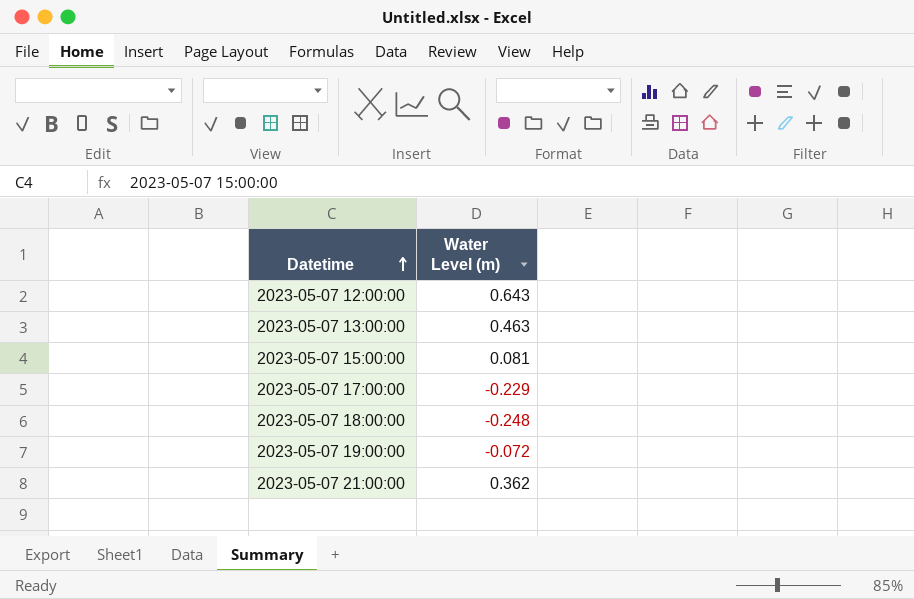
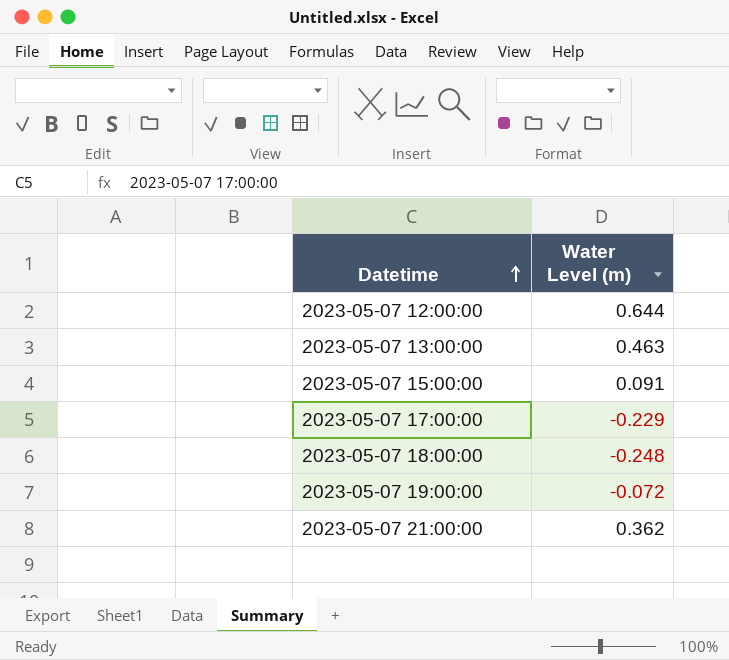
2023-05-07 12:00:00 | Water Level (m): 0.643 -> 0.644
2023-05-07 15:00:00 | Water Level (m): 0.081 -> 0.091

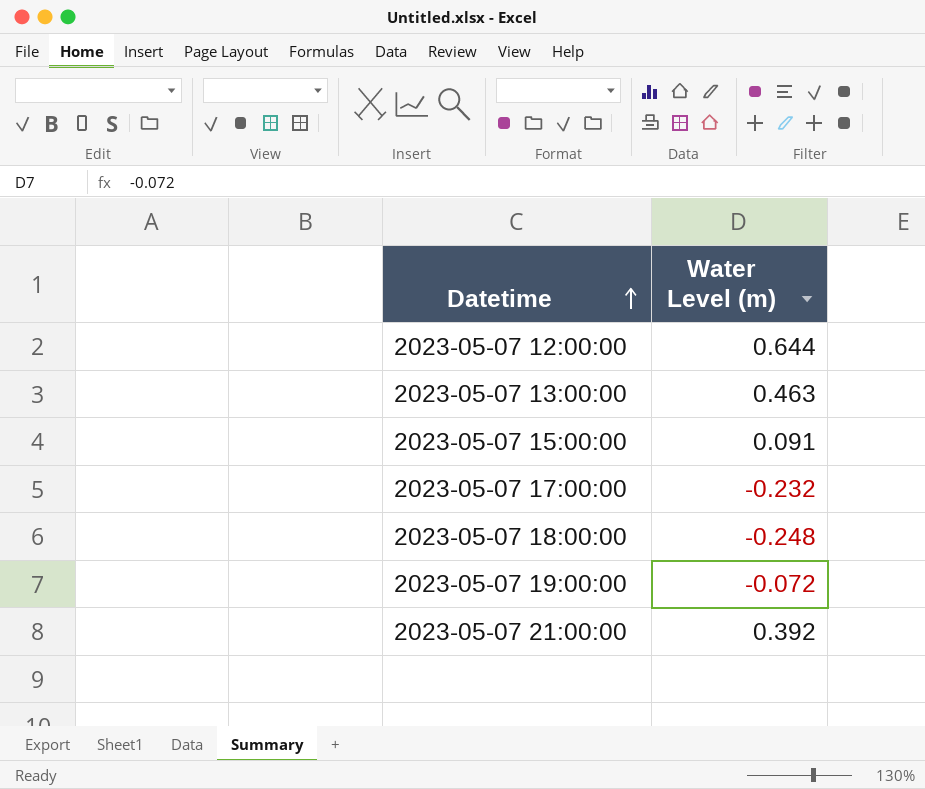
2023-05-07 17:00:00 | Water Level (m): -0.229 -> -0.232
2023-05-07 21:00:00 | Water Level (m): 0.362 -> 0.392

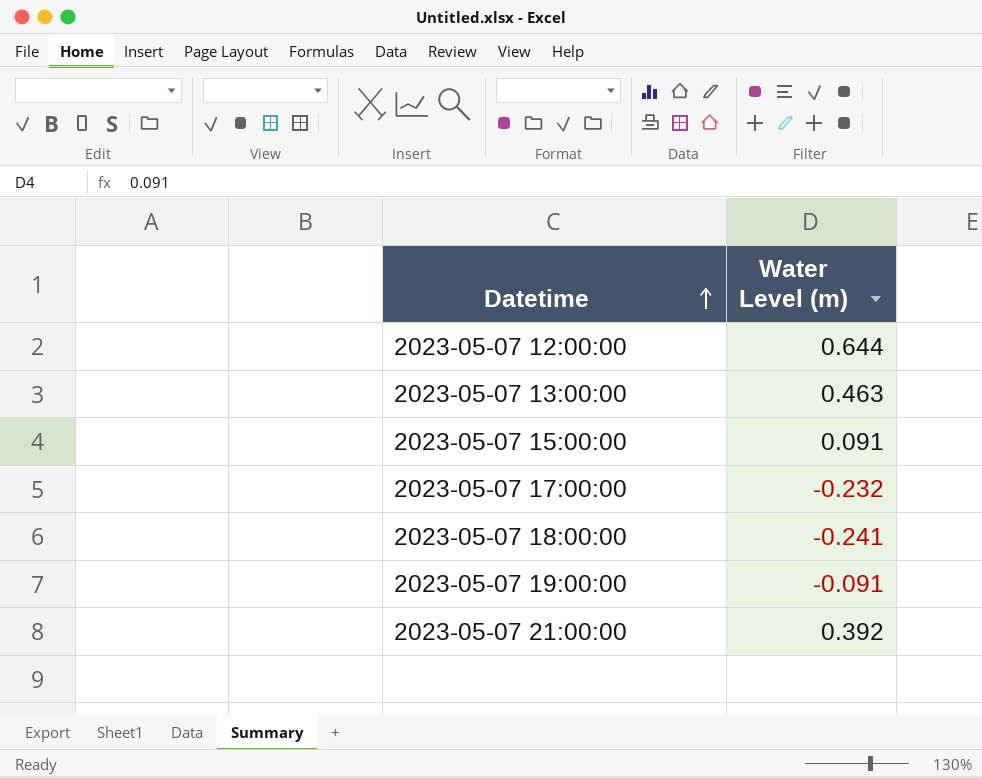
2023-05-07 18:00:00 | Water Level (m): -0.248 -> -0.241
2023-05-07 19:00:00 | Water Level (m): -0.072 -> -0.091

